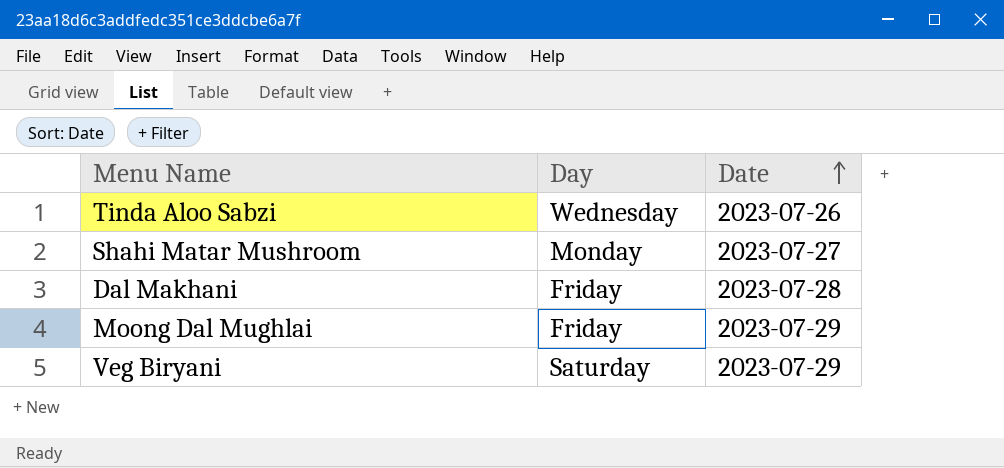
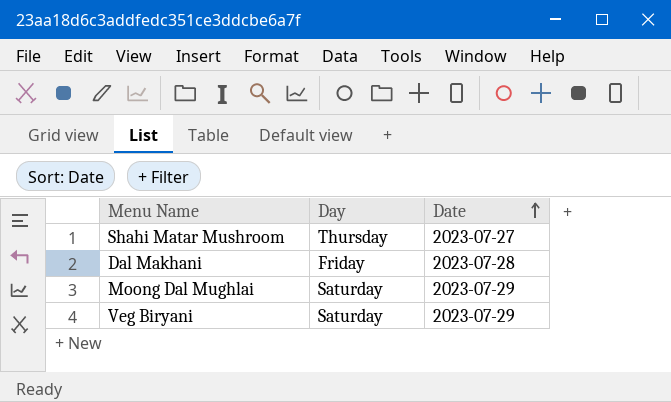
row Tinda Aloo Sabzi: Wednesday | 2023-07-26 -> none
Shahi Matar Mushroom | Day: Monday -> Thursday
Moong Dal Mughlai | Day: Friday -> Saturday

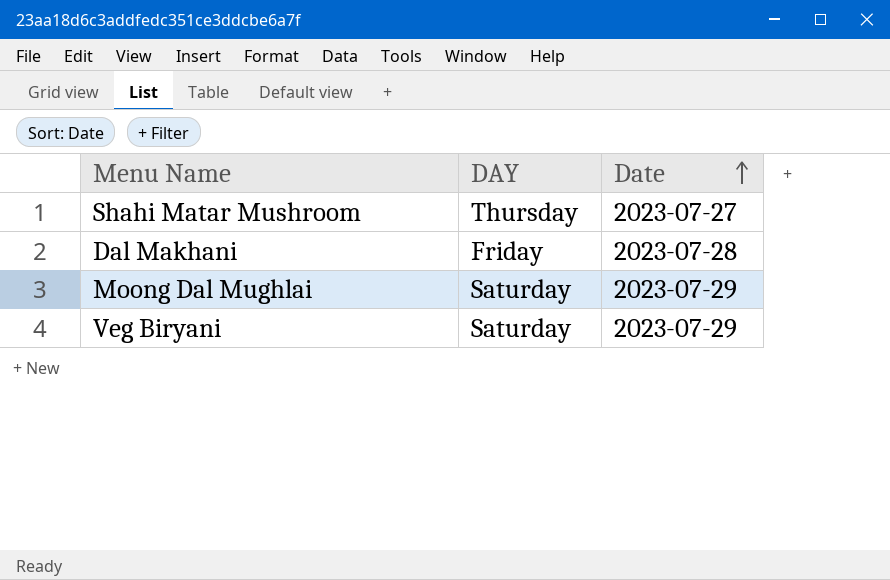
column name: Day -> DAY

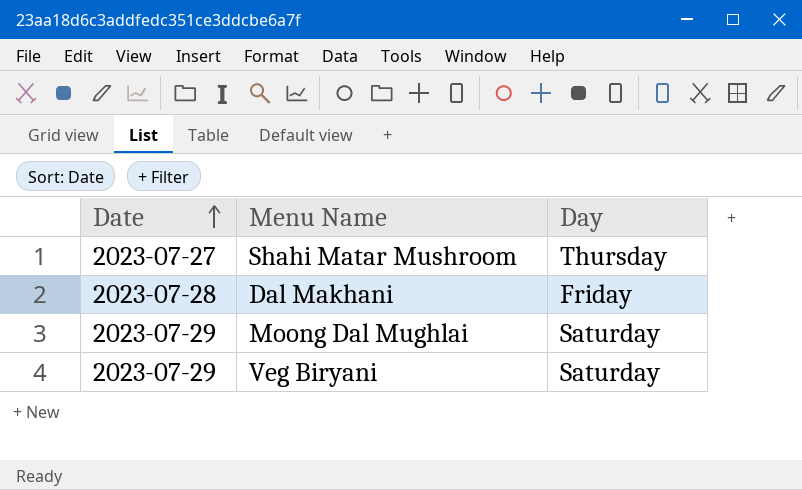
column Date | position: 3 -> 1
column name: DAY -> Day

